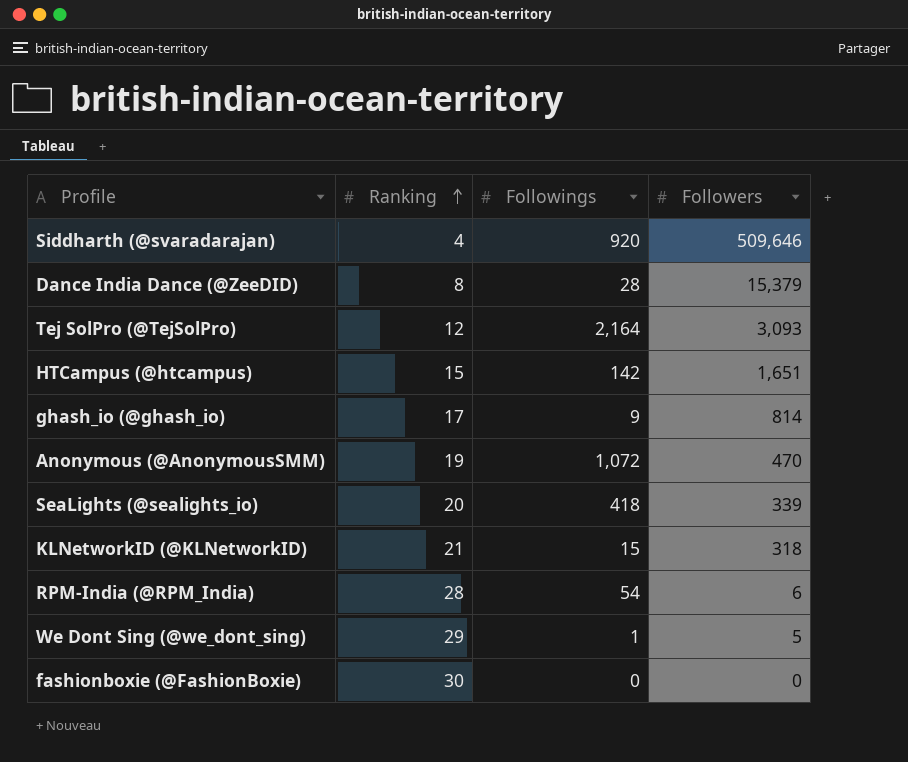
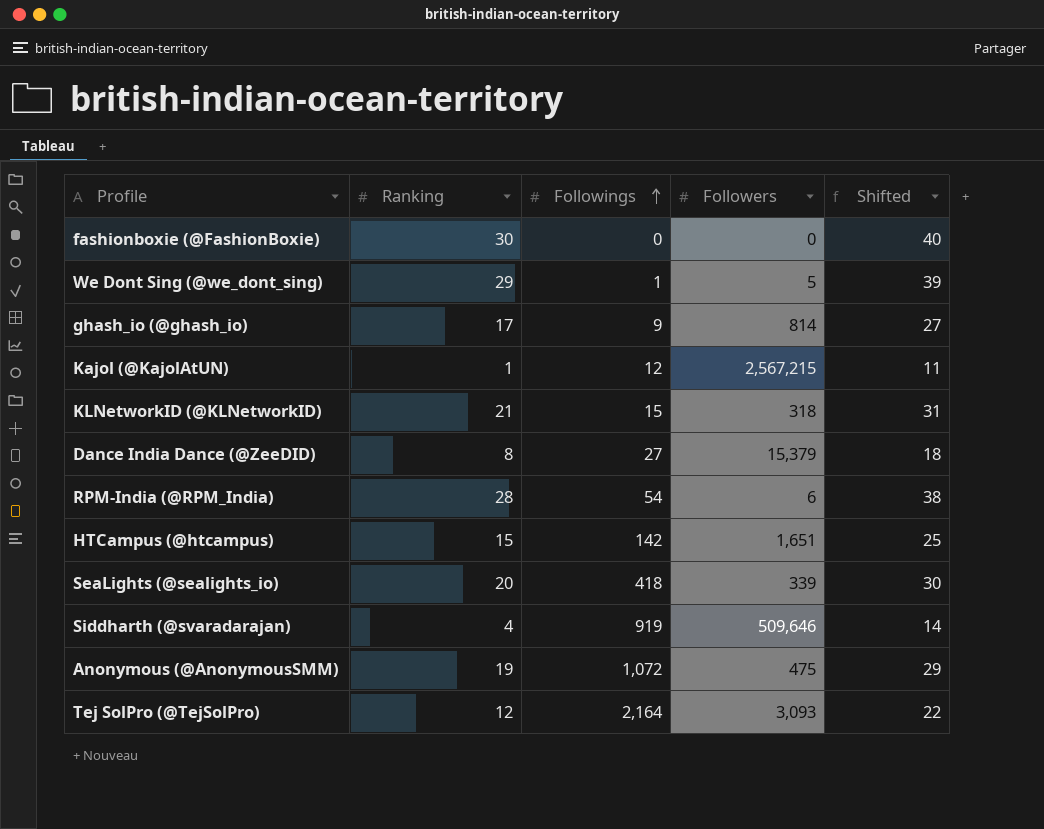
row order: Ranking ascending -> Followings ascending
column Shifted | formula: none -> [Ranking] + 10
row Kajol (@KajolAtUN): none -> 1 | 12 | 2,567,215 | 11
Dance India Dance (@ZeeDID) | Followings: 28 -> 27
Siddharth (@svaradarajan) | Followings: 920 -> 919
Anonymous (@AnonymousSMM) | Followers: 470 -> 475

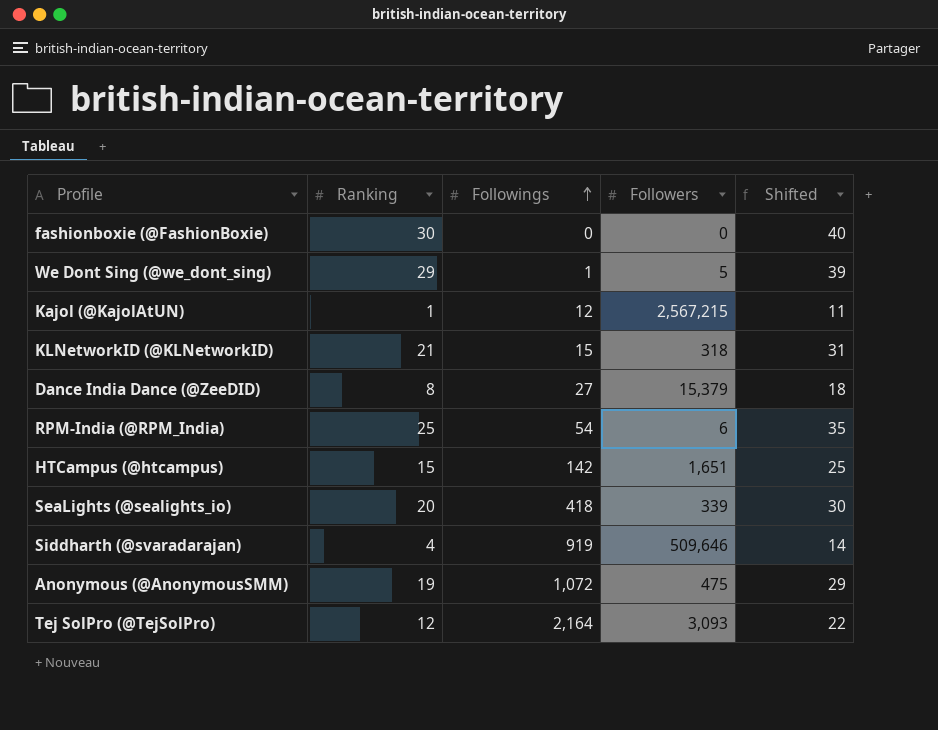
row ghash_io (@ghash_io): 17 | 9 | 814 | 27 -> none
RPM-India (@RPM_India) | Ranking: 28 -> 25
RPM-India (@RPM_India) | Shifted: 38 -> 35

